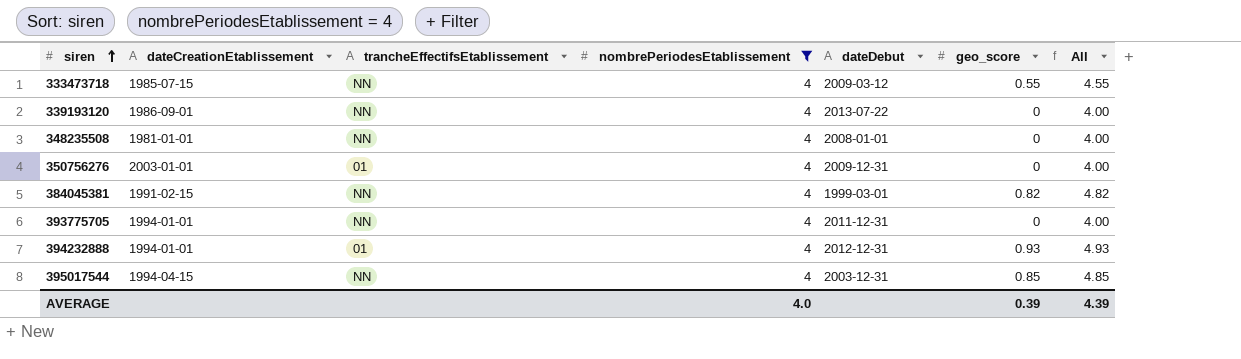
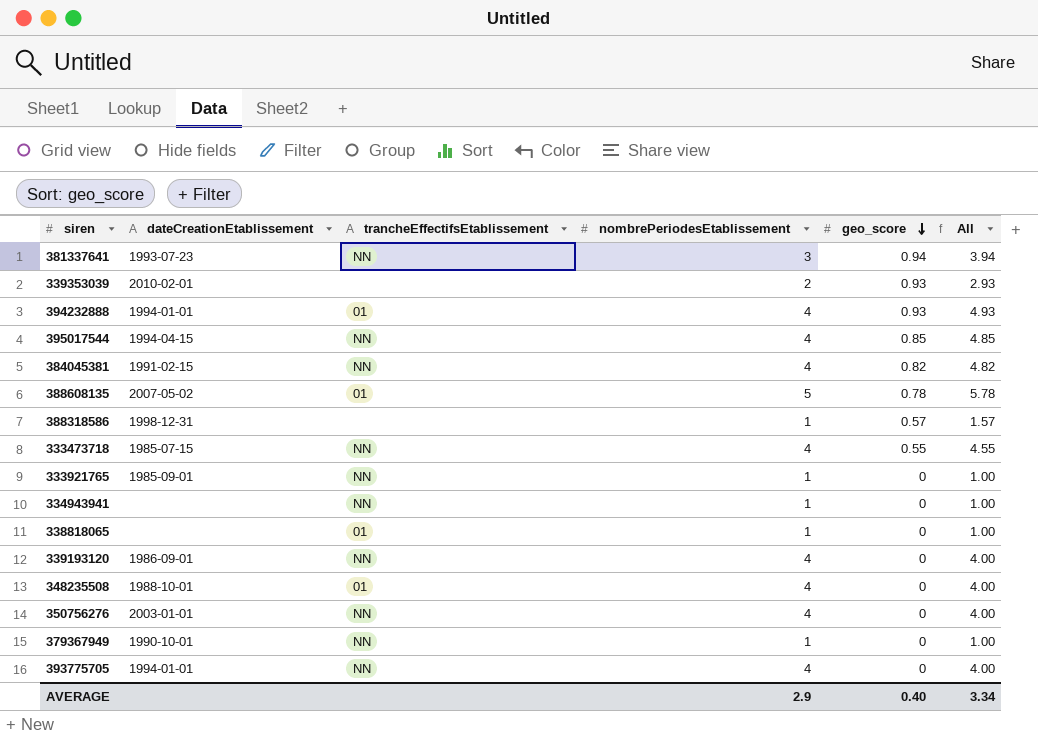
filter: nombrePeriodesEtablissement = 4 -> none
row order: siren ascending -> geo_score descending
column dateDebut | position: 5 -> none
348235508 | dateCreationEtablissement: 1981-01-01 -> 1988-10-01
348235508 | trancheEffectifsEtablissement: NN -> 01
350756276 | trancheEffectifsEtablissement: 01 -> NN
AVERAGE | nombrePeriodesEtablissement: 4.0 -> 2.9
AVERAGE | geo_score: 0.39 -> 0.40
AVERAGE | All: 4.39 -> 3.34

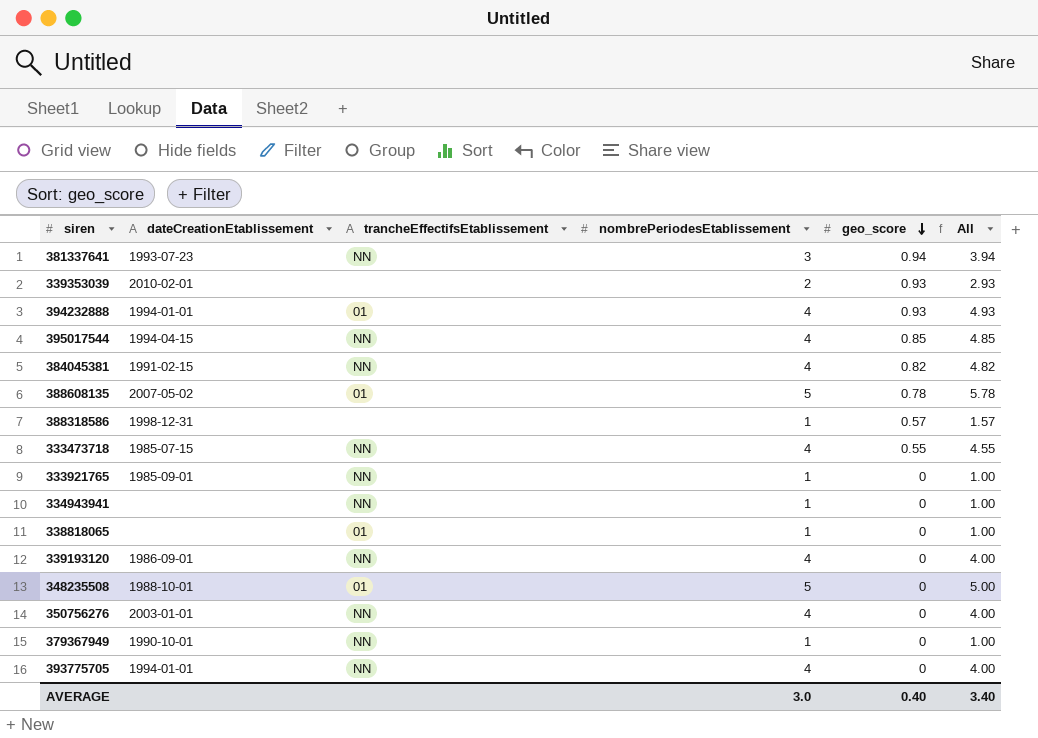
348235508 | nombrePeriodesEtablissement: 4 -> 5
348235508 | All: 4.00 -> 5.00
AVERAGE | nombrePeriodesEtablissement: 2.9 -> 3.0
AVERAGE | All: 3.34 -> 3.40

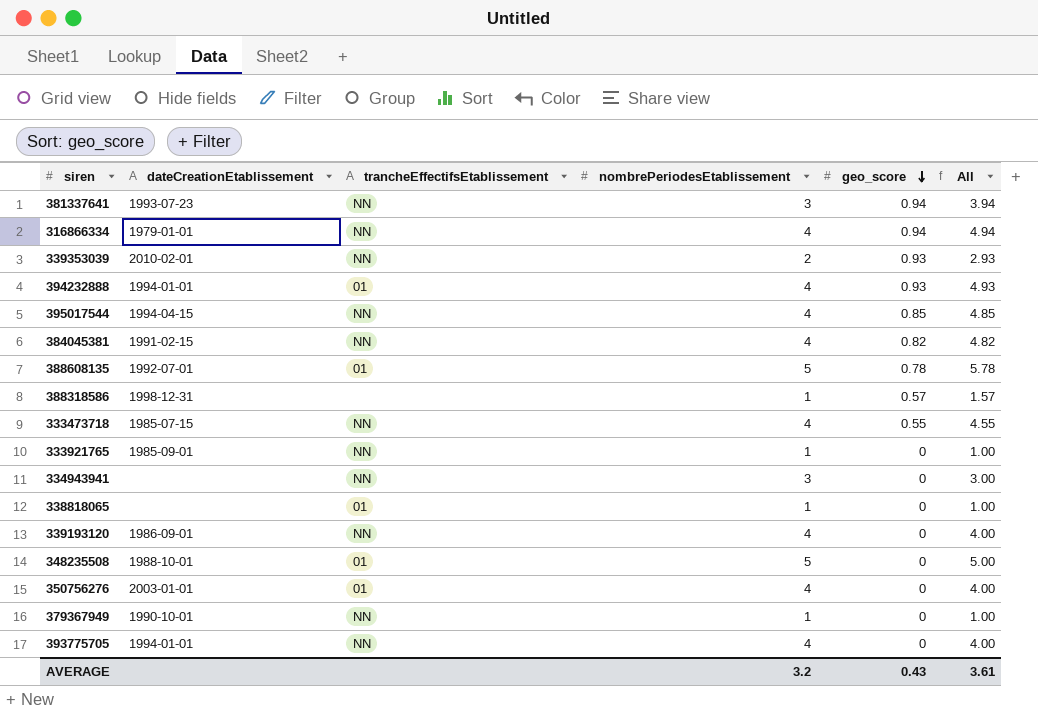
row 316866334: none -> 1979-01-01 | NN | 4 | 0.94 | 4.94
339353039 | trancheEffectifsEtablissement: none -> NN
388608135 | dateCreationEtablissement: 2007-05-02 -> 1992-07-01
334943941 | nombrePeriodesEtablissement: 1 -> 3
334943941 | All: 1.00 -> 3.00
350756276 | trancheEffectifsEtablissement: NN -> 01
AVERAGE | nombrePeriodesEtablissement: 3.0 -> 3.2
AVERAGE | geo_score: 0.40 -> 0.43
AVERAGE | All: 3.40 -> 3.61

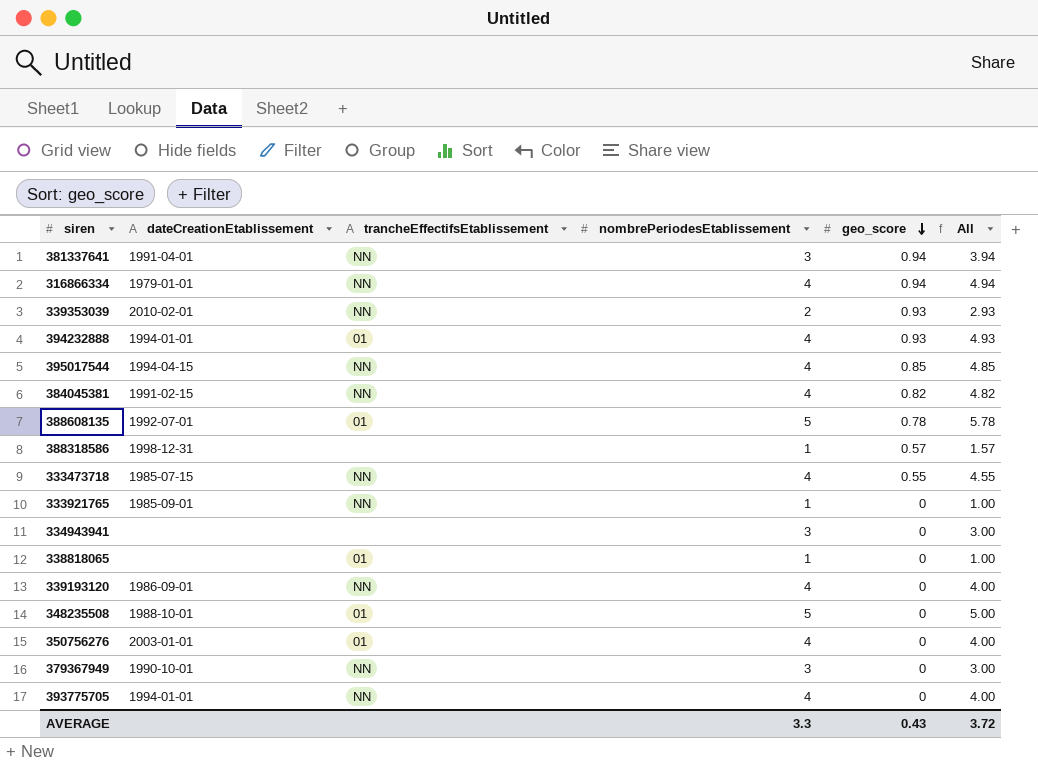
381337641 | dateCreationEtablissement: 1993-07-23 -> 1991-04-01
334943941 | trancheEffectifsEtablissement: NN -> none
379367949 | nombrePeriodesEtablissement: 1 -> 3
379367949 | All: 1.00 -> 3.00
AVERAGE | nombrePeriodesEtablissement: 3.2 -> 3.3
AVERAGE | All: 3.61 -> 3.72

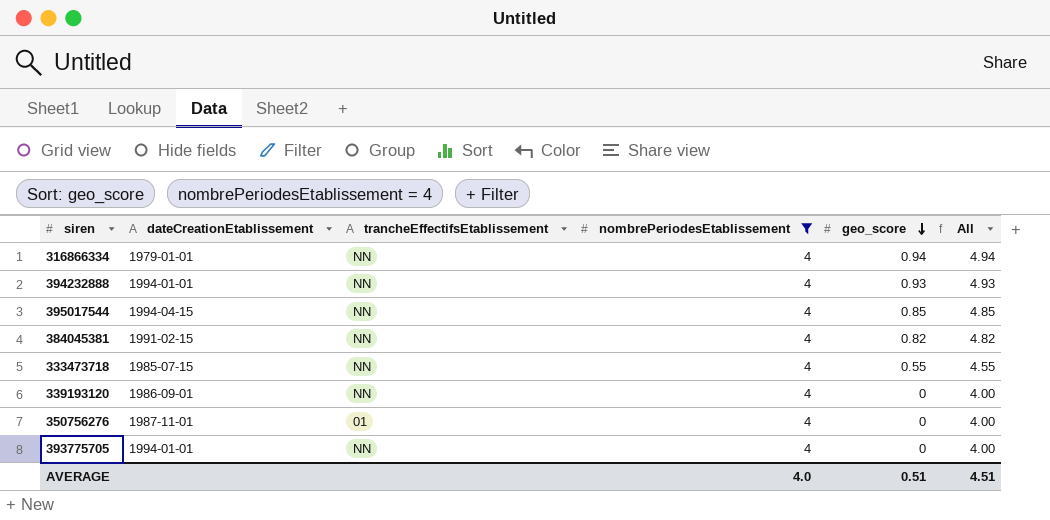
filter: none -> nombrePeriodesEtablissement = 4
394232888 | trancheEffectifsEtablissement: 01 -> NN
350756276 | dateCreationEtablissement: 2003-01-01 -> 1987-11-01
AVERAGE | nombrePeriodesEtablissement: 3.3 -> 4.0
AVERAGE | geo_score: 0.43 -> 0.51
AVERAGE | All: 3.72 -> 4.51

